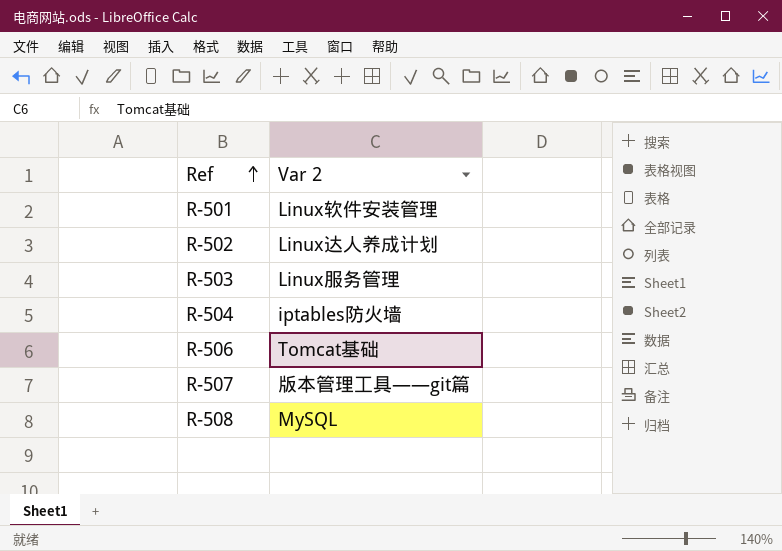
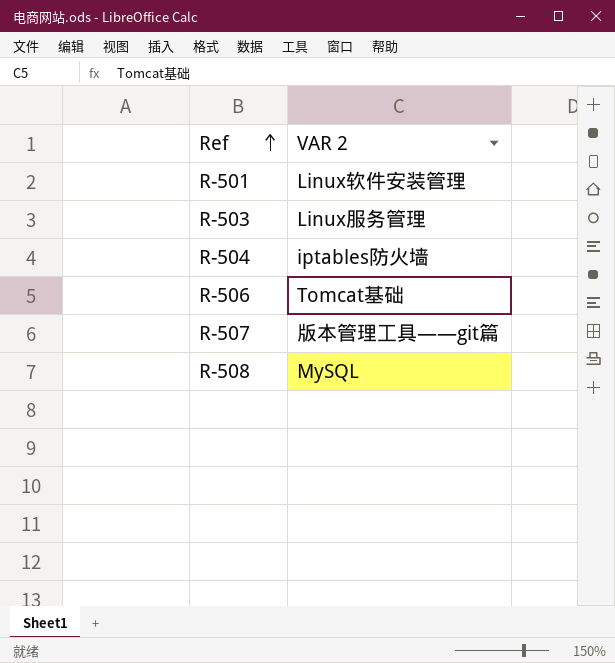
column name: Var 2 -> VAR 2
row R-502: Linux达人养成计划 -> none

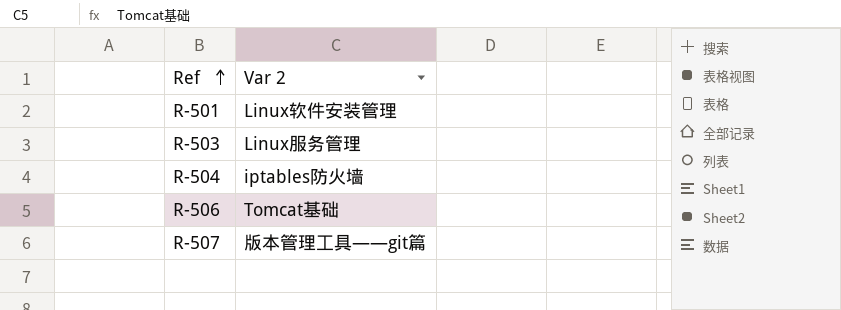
column name: VAR 2 -> Var 2
row R-508: MySQL -> none

